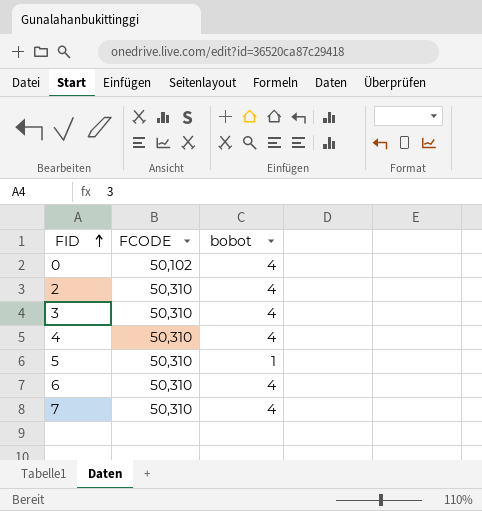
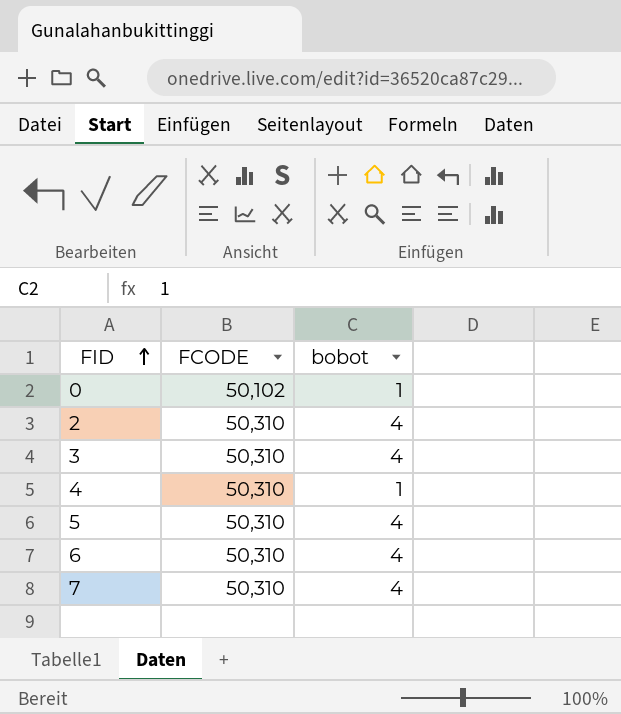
0 | bobot: 4 -> 1
4 | bobot: 4 -> 1
5 | bobot: 1 -> 4

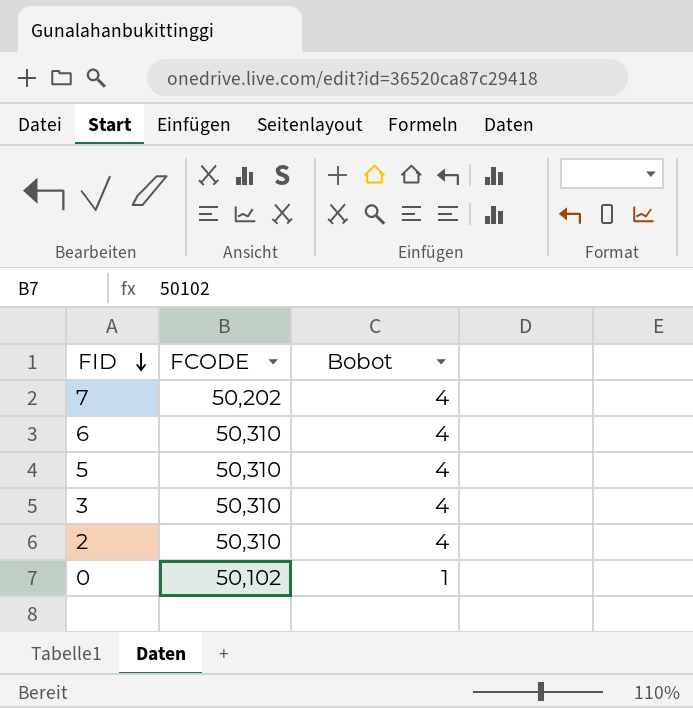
row order: FID ascending -> FID descending
column name: bobot -> Bobot
row 4: 50,310 | 1 -> none
7 | FCODE: 50,310 -> 50,202

